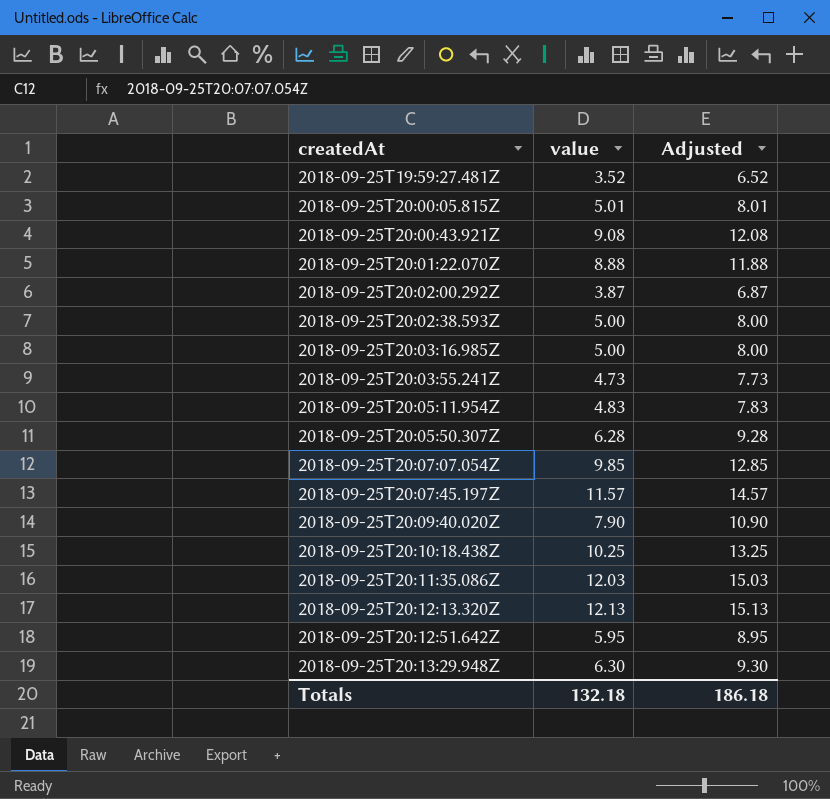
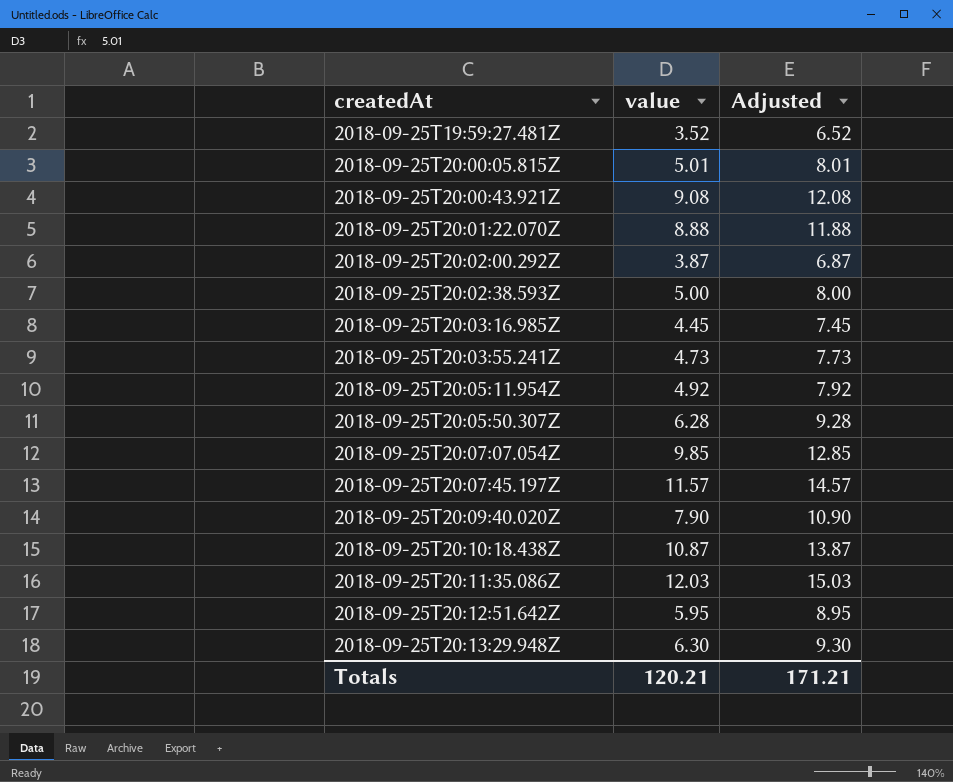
row 2018-09-25T20:12:13.320Z: 12.13 | 15.13 -> none
2018-09-25T20:03:16.985Z | value: 5.00 -> 4.45
2018-09-25T20:03:16.985Z | Adjusted: 8.00 -> 7.45
2018-09-25T20:05:11.954Z | value: 4.83 -> 4.92
2018-09-25T20:05:11.954Z | Adjusted: 7.83 -> 7.92
2018-09-25T20:10:18.438Z | value: 10.25 -> 10.87
2018-09-25T20:10:18.438Z | Adjusted: 13.25 -> 13.87
Totals | value: 132.18 -> 120.21
Totals | Adjusted: 186.18 -> 171.21

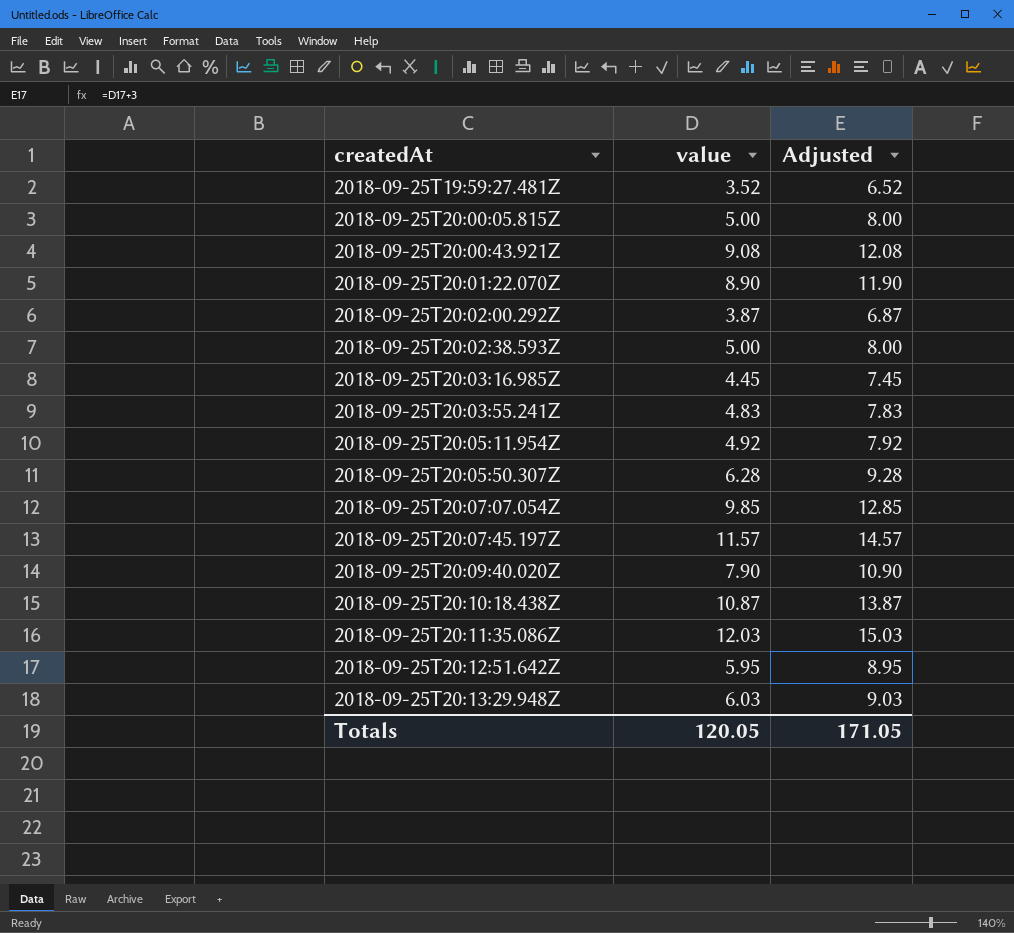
2018-09-25T20:00:05.815Z | value: 5.01 -> 5.00
2018-09-25T20:00:05.815Z | Adjusted: 8.01 -> 8.00
2018-09-25T20:01:22.070Z | value: 8.88 -> 8.90
2018-09-25T20:01:22.070Z | Adjusted: 11.88 -> 11.90
2018-09-25T20:03:55.241Z | value: 4.73 -> 4.83
2018-09-25T20:03:55.241Z | Adjusted: 7.73 -> 7.83
2018-09-25T20:13:29.948Z | value: 6.30 -> 6.03
2018-09-25T20:13:29.948Z | Adjusted: 9.30 -> 9.03
Totals | value: 120.21 -> 120.05
Totals | Adjusted: 171.21 -> 171.05

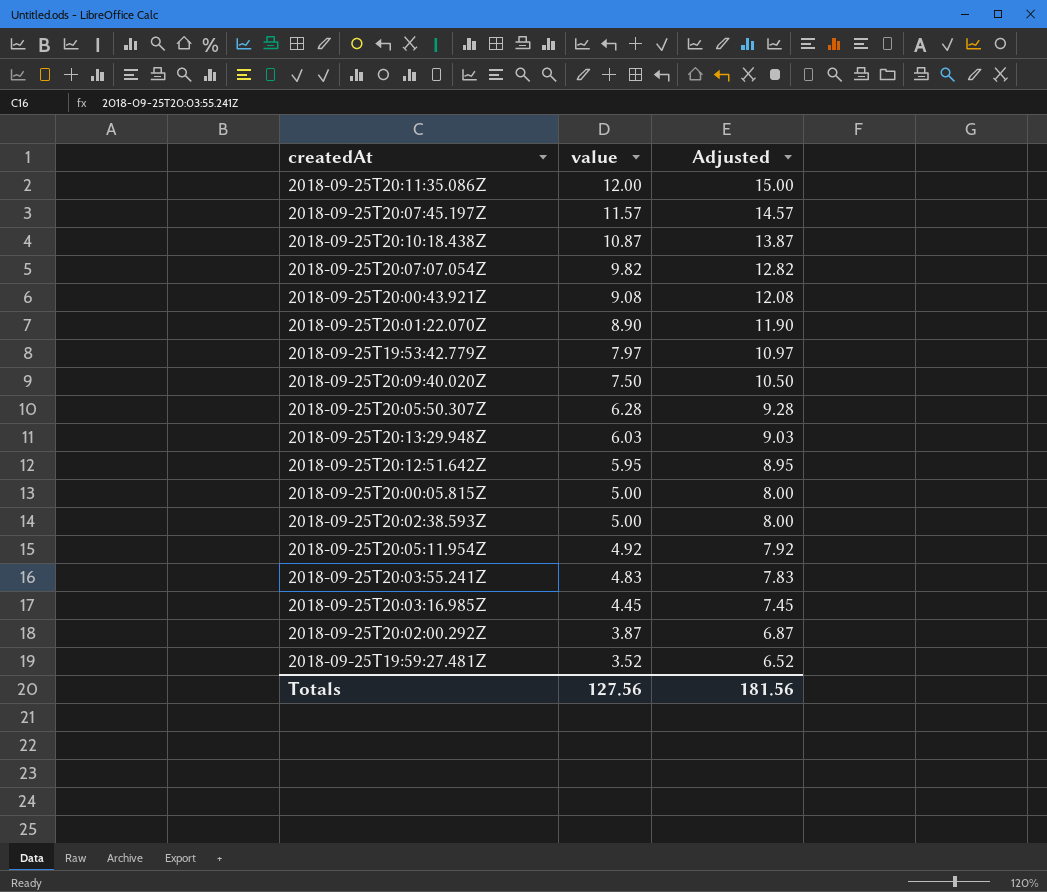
row order: createdAt ascending -> value descending
2018-09-25T20:11:35.086Z | value: 12.03 -> 12.00
2018-09-25T20:11:35.086Z | Adjusted: 15.03 -> 15.00
2018-09-25T20:07:07.054Z | value: 9.85 -> 9.82
2018-09-25T20:07:07.054Z | Adjusted: 12.85 -> 12.82
row 2018-09-25T19:53:42.779Z: none -> 7.97 | 10.97
2018-09-25T20:09:40.020Z | value: 7.90 -> 7.50
2018-09-25T20:09:40.020Z | Adjusted: 10.90 -> 10.50
Totals | value: 120.05 -> 127.56
Totals | Adjusted: 171.05 -> 181.56

